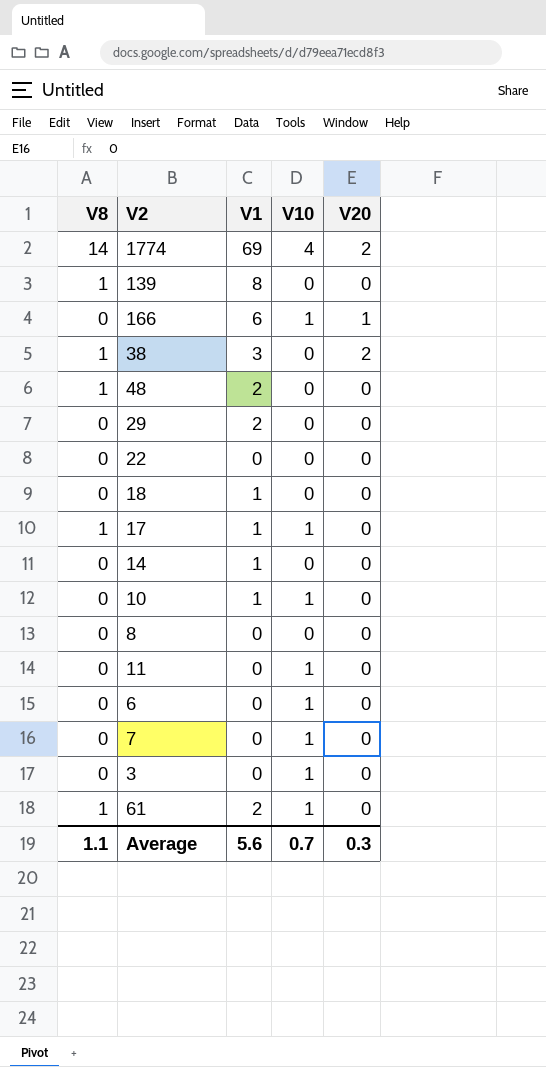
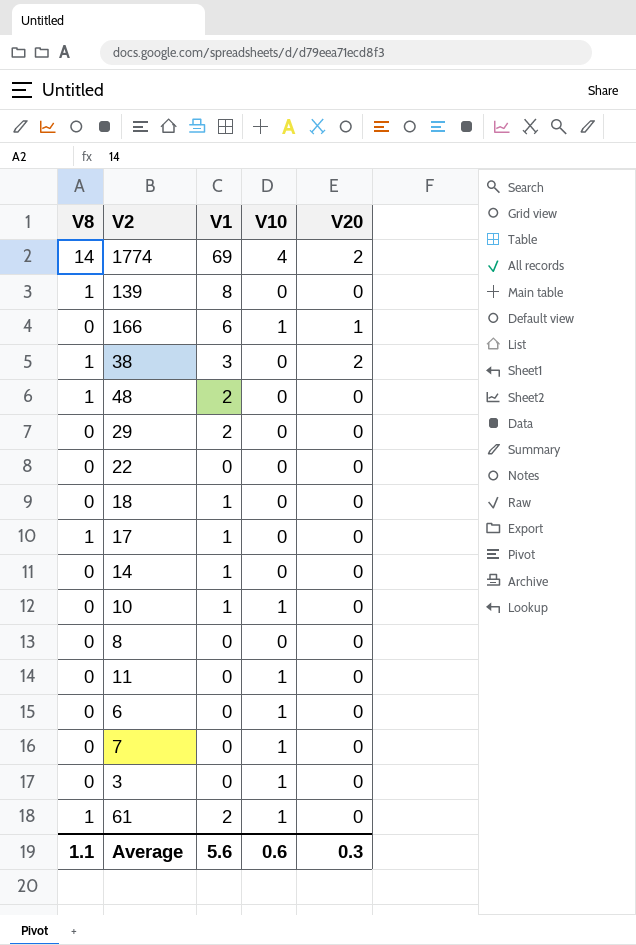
17 | V10: 1 -> 0
Average | V10: 0.7 -> 0.6

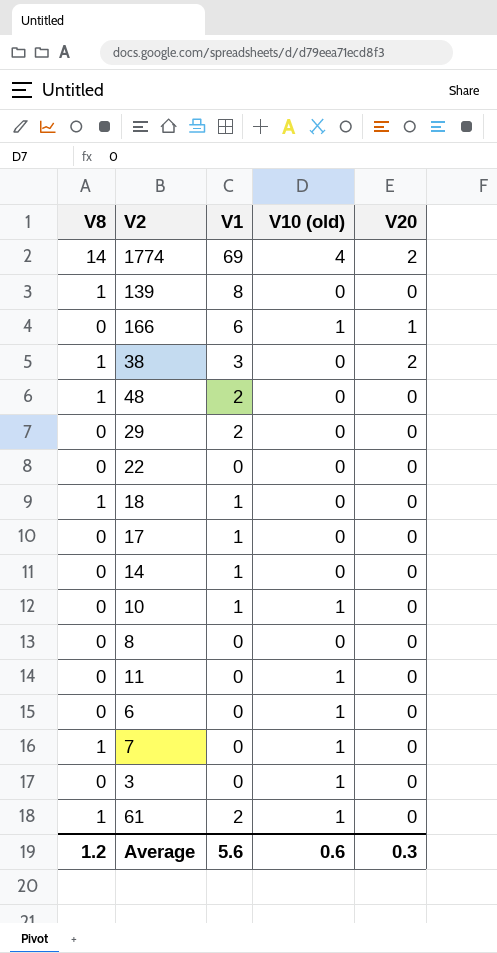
column name: V10 -> V10 (old)
18 | V8: 0 -> 1
17 | V8: 1 -> 0
7 | V8: 0 -> 1
Average | V8: 1.1 -> 1.2

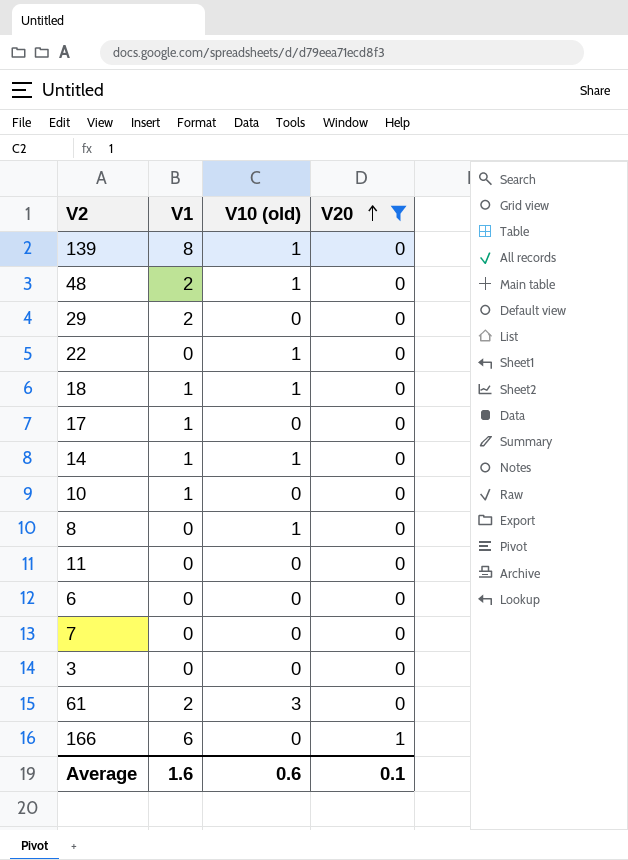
filter: none -> V20 != 2
row order: none -> V20 ascending
column V8 | position: 1 -> none
139 | V10 (old): 0 -> 1
48 | V10 (old): 0 -> 1
22 | V10 (old): 0 -> 1
18 | V10 (old): 0 -> 1
14 | V10 (old): 0 -> 1
10 | V10 (old): 1 -> 0
8 | V10 (old): 0 -> 1
11 | V10 (old): 1 -> 0
6 | V10 (old): 1 -> 0
7 | V10 (old): 1 -> 0
3 | V10 (old): 1 -> 0
61 | V10 (old): 1 -> 3
166 | V10 (old): 1 -> 0
Average | V1: 5.6 -> 1.6
Average | V20: 0.3 -> 0.1

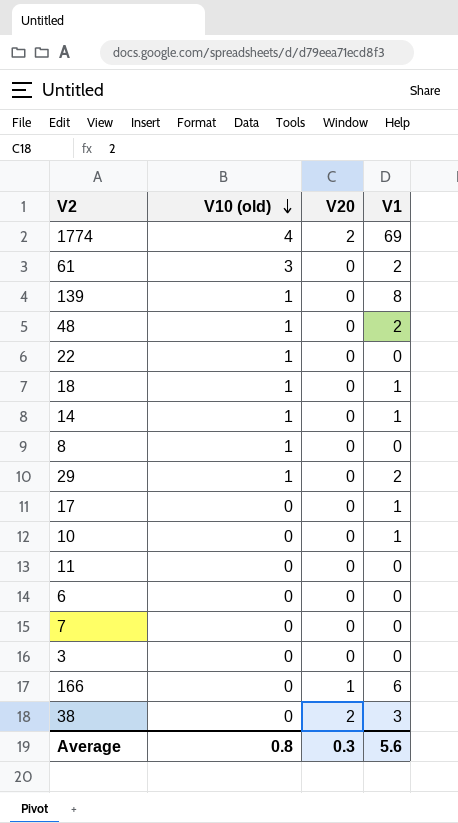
filter: V20 != 2 -> none
row order: V20 ascending -> V10 (old) descending
column V1 | position: 2 -> 4
29 | V10 (old): 0 -> 1
Average | V10 (old): 0.6 -> 0.8
Average | V20: 0.1 -> 0.3
Average | V1: 1.6 -> 5.6

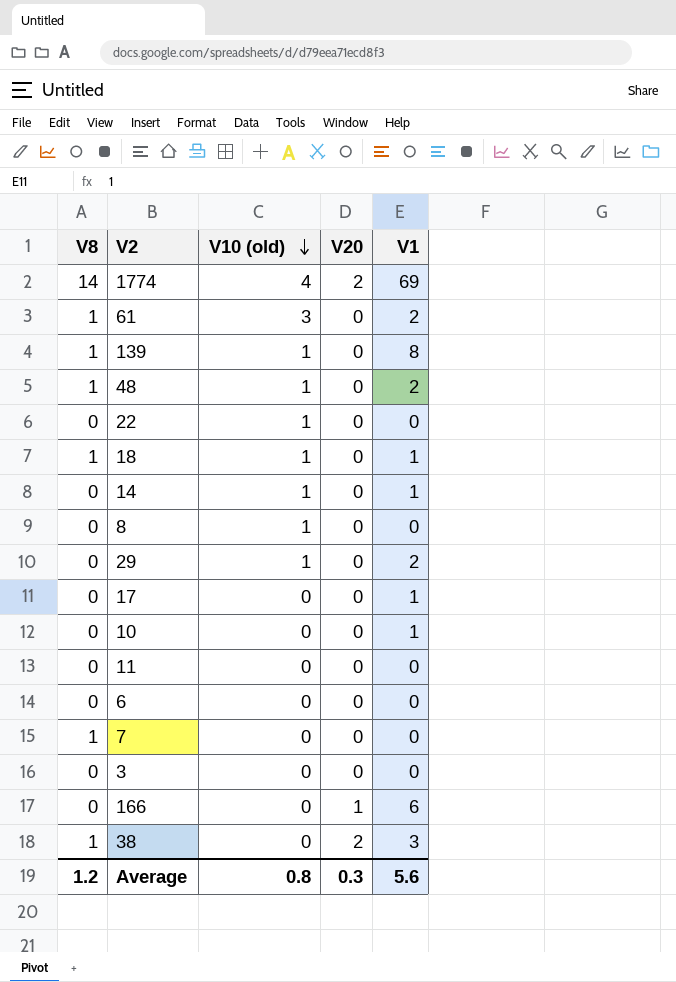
column V8 | position: none -> 1

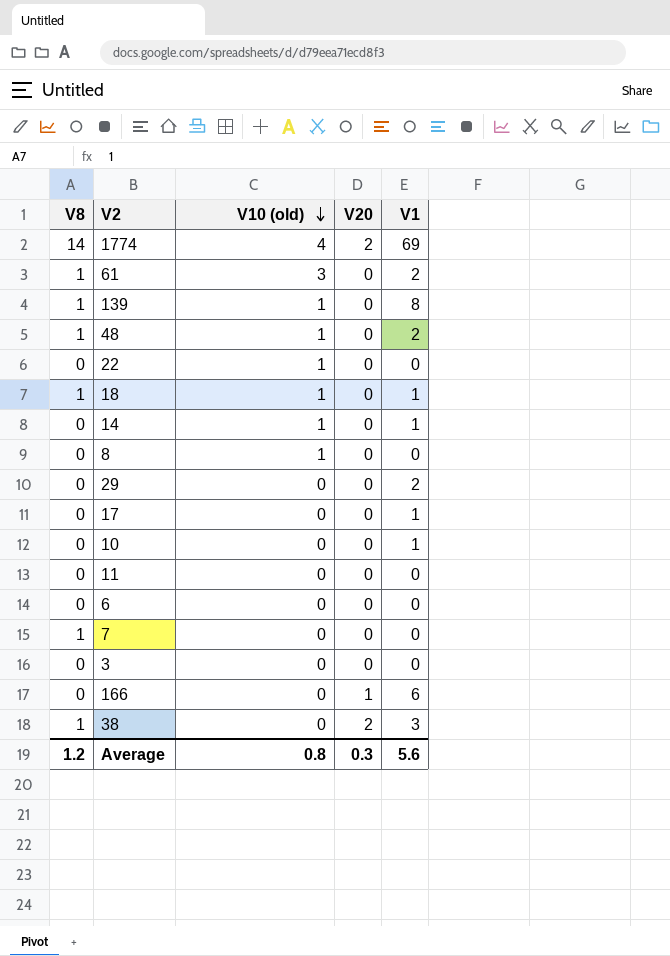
29 | V10 (old): 1 -> 0

